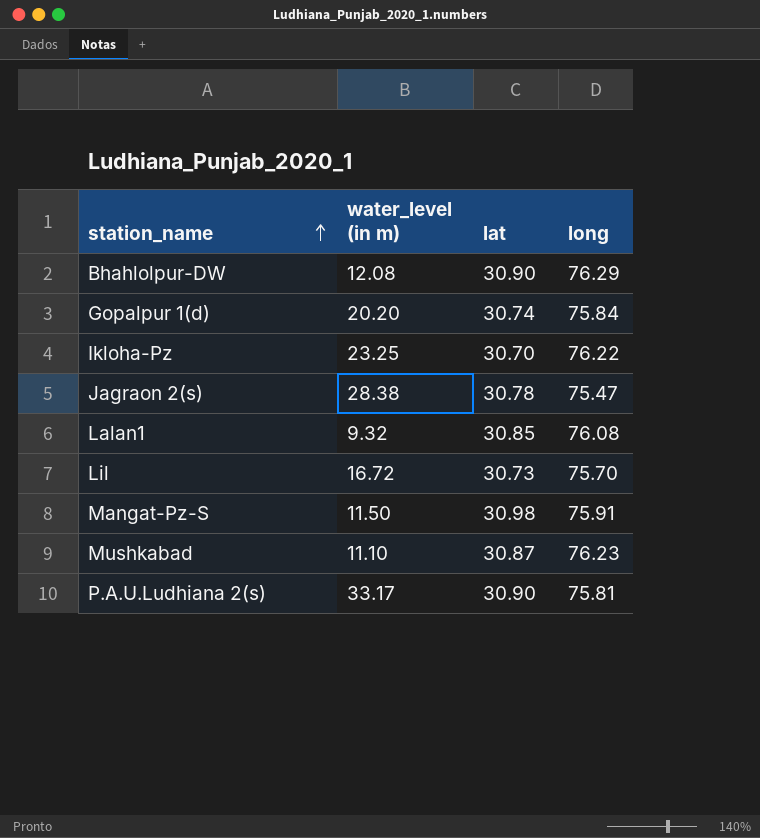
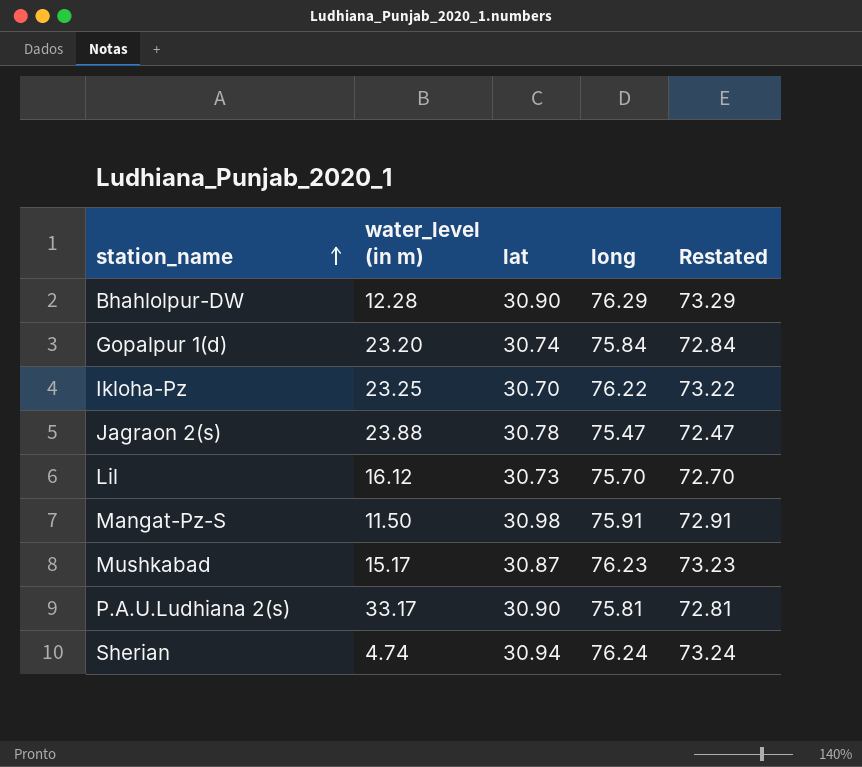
column Restated | formula: none -> [long] - 3
row Lalan1: 9.32 | 30.85 | 76.08 -> none
Bhahlolpur-DW | water_level (in m): 12.08 -> 12.28
Gopalpur 1(d) | water_level (in m): 20.20 -> 23.20
Jagraon 2(s) | water_level (in m): 28.38 -> 23.88
Lil | water_level (in m): 16.72 -> 16.12
Mushkabad | water_level (in m): 11.10 -> 15.17
row Sherian: none -> 4.74 | 30.94 | 76.24 | 73.24

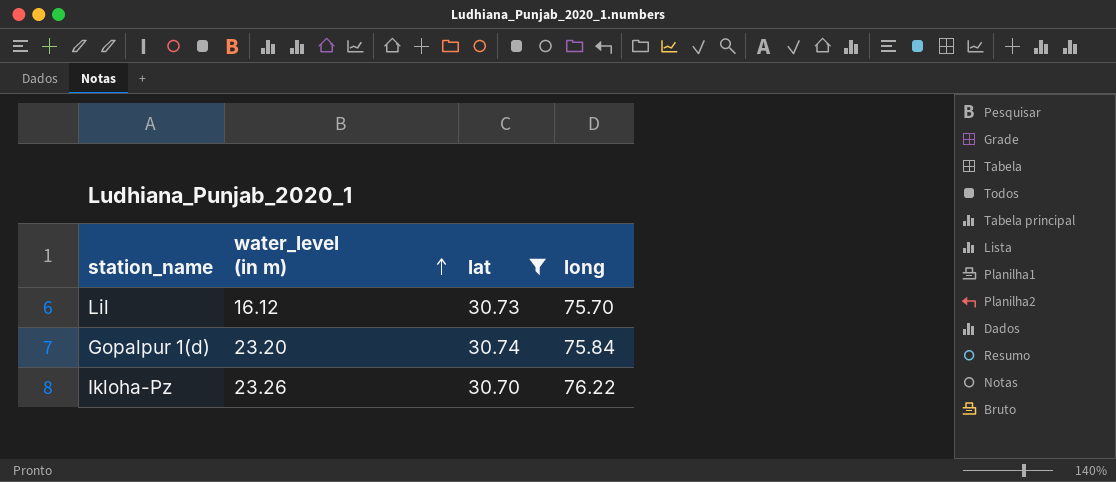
filter: none -> lat <= 30.74
row order: station_name ascending -> water_level (in m) ascending
column Restated | formula: [long] - 3 -> none
Ikloha-Pz | water_level (in m): 23.25 -> 23.26

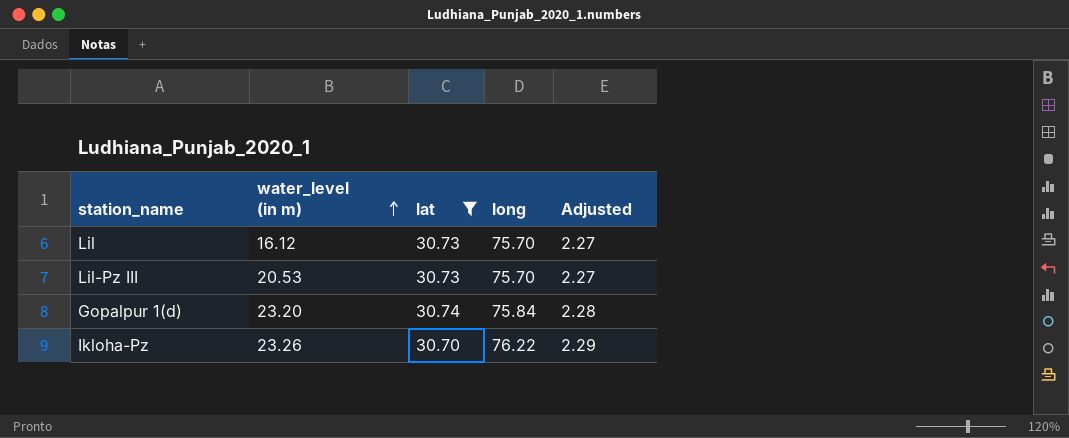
column Adjusted | formula: none -> [long] * 0.03
row Lil-Pz III: none -> 20.53 | 30.73 | 75.70 | 2.27

